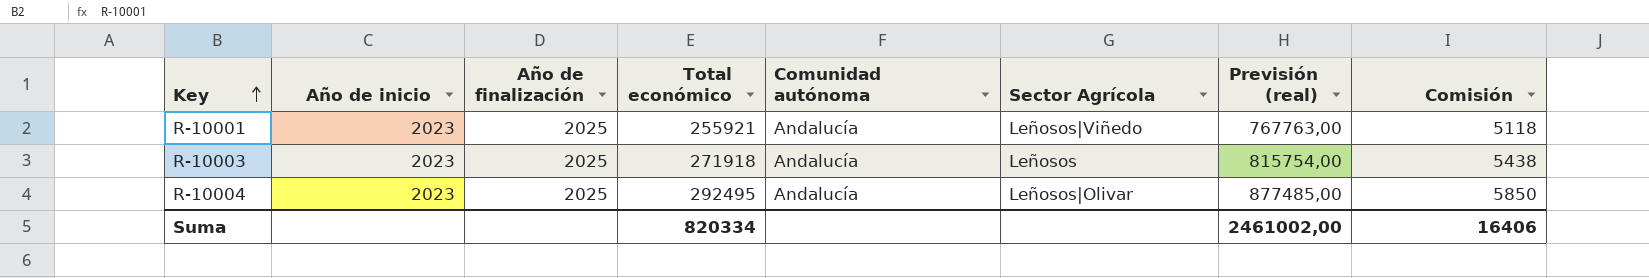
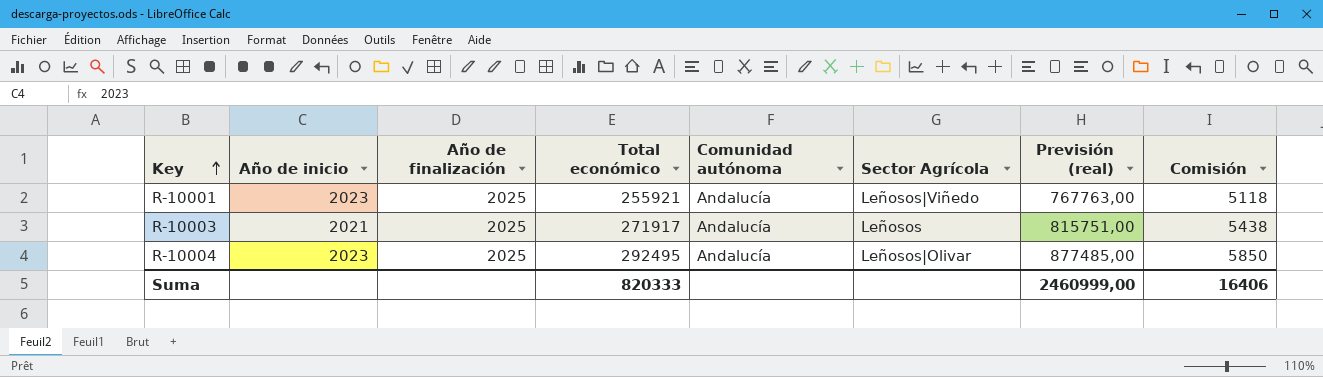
R-10003 | Año de inicio: 2023 -> 2021
R-10003 | Total económico: 271918 -> 271917
R-10003 | Previsión (real): 815754,00 -> 815751,00
Suma | Total económico: 820334 -> 820333
Suma | Previsión (real): 2461002,00 -> 2460999,00

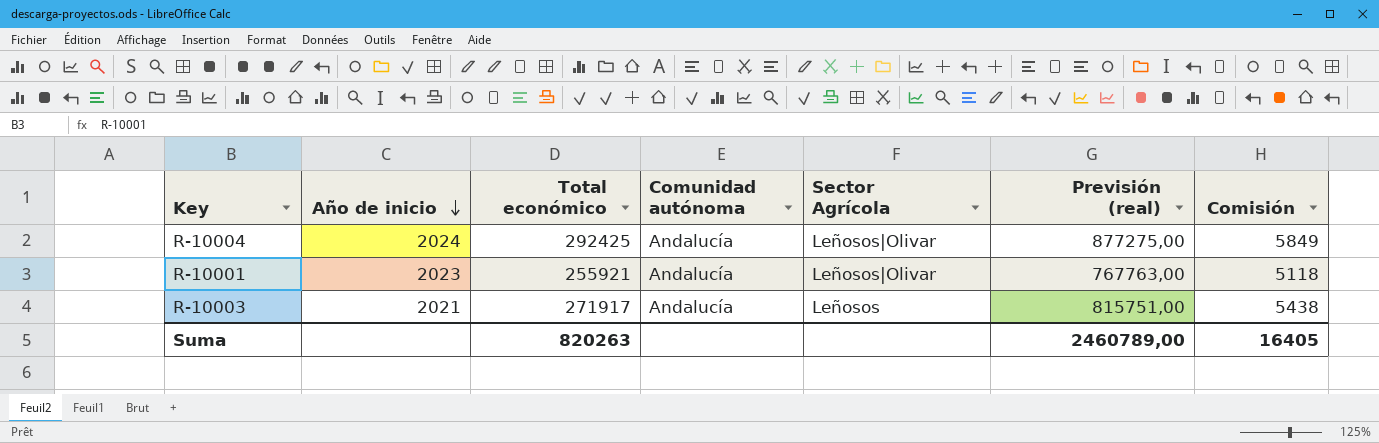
row order: Key ascending -> Año de inicio descending
column Año de finalización | position: 3 -> none
R-10004 | Año de inicio: 2023 -> 2024
R-10004 | Total económico: 292495 -> 292425
R-10004 | Previsión (real): 877485,00 -> 877275,00
R-10004 | Comisión: 5850 -> 5849
R-10001 | Sector Agrícola: Leñosos|Viñedo -> Leñosos|Olivar
Suma | Total económico: 820333 -> 820263
Suma | Previsión (real): 2460999,00 -> 2460789,00
Suma | Comisión: 16406 -> 16405

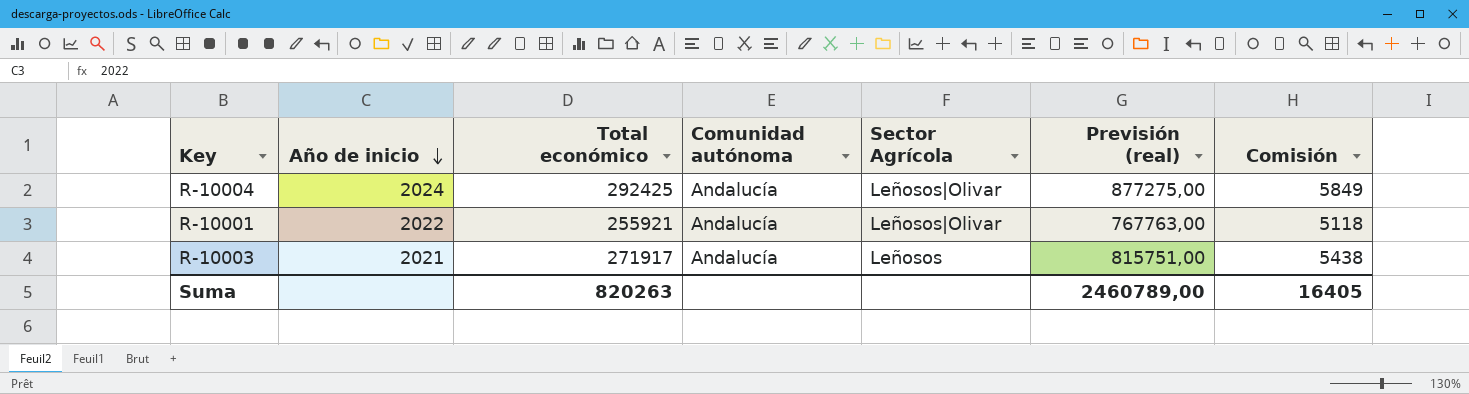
R-10001 | Año de inicio: 2023 -> 2022

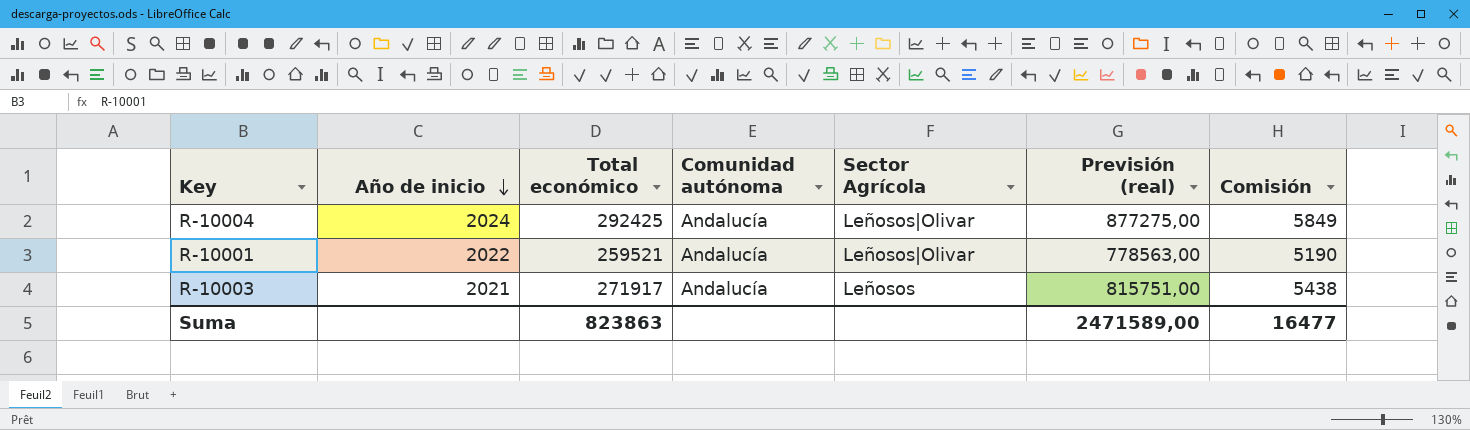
R-10001 | Total económico: 255921 -> 259521
R-10001 | Previsión (real): 767763,00 -> 778563,00
R-10001 | Comisión: 5118 -> 5190
Suma | Total económico: 820263 -> 823863
Suma | Previsión (real): 2460789,00 -> 2471589,00
Suma | Comisión: 16405 -> 16477

